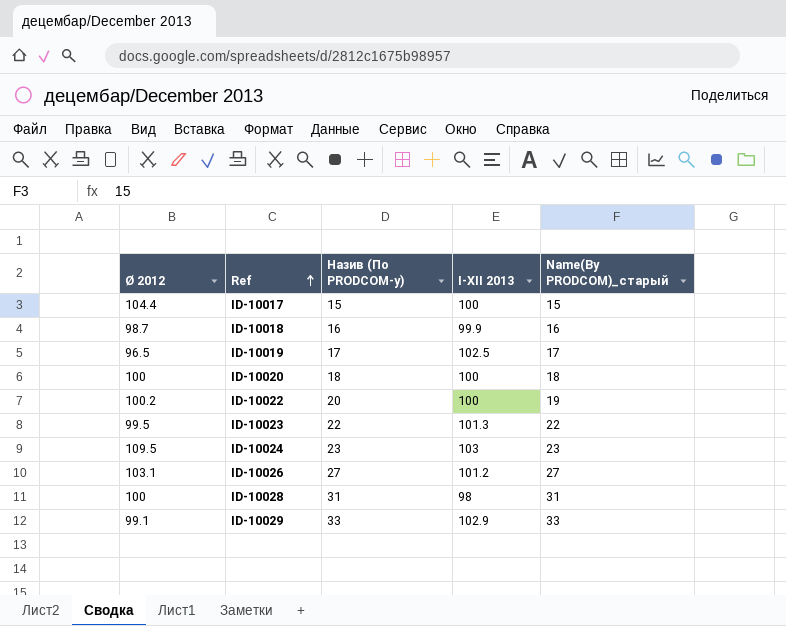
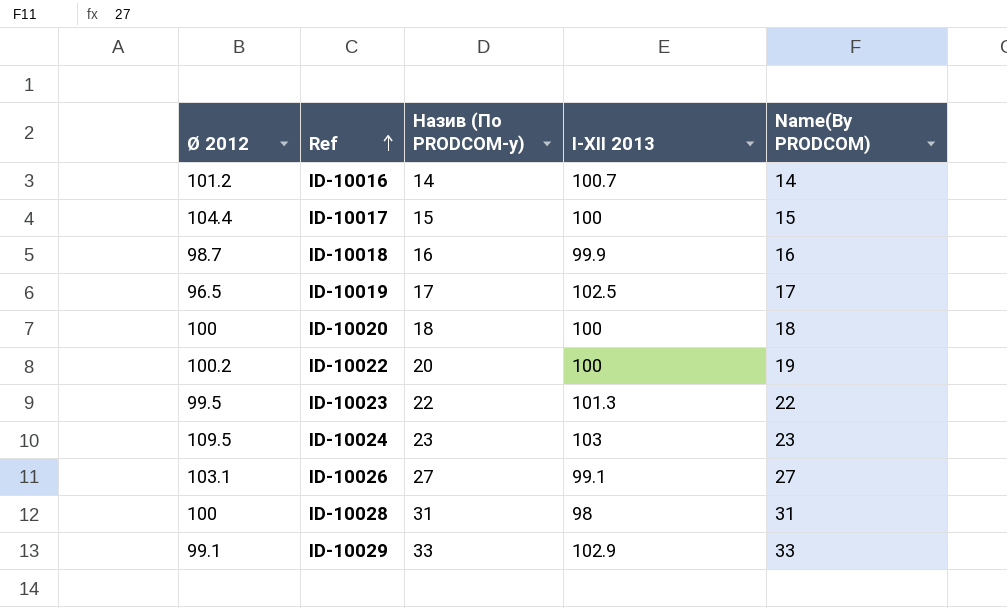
column name: Name(By PRODCOM)_старый -> Name(By PRODCOM)
row ID-10016: none -> 101.2 | 14 | 100.7 | 14
ID-10026 | I-XII 2013: 101.2 -> 99.1

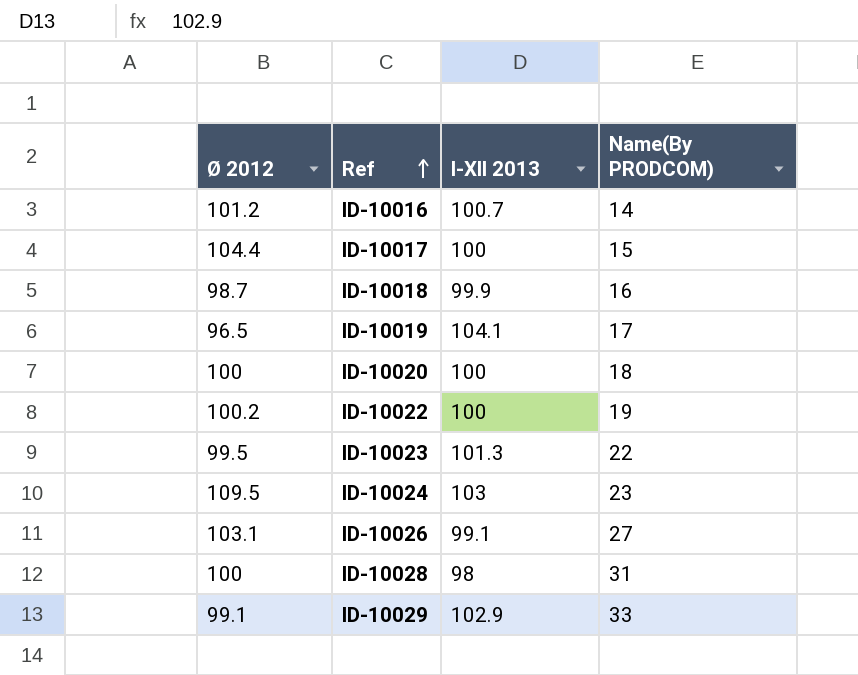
column Назив (Пo PRODCOM-у) | position: 3 -> none
ID-10019 | I-XII 2013: 102.5 -> 104.1

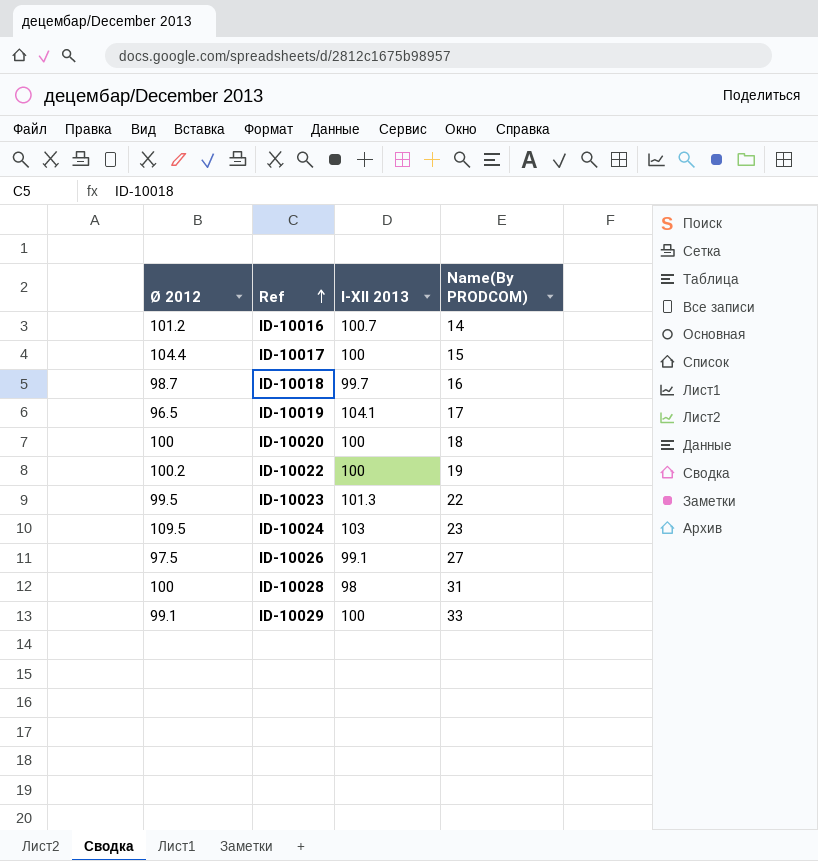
ID-10018 | I-XII 2013: 99.9 -> 99.7
ID-10026 | Ø 2012: 103.1 -> 97.5
ID-10029 | I-XII 2013: 102.9 -> 100

